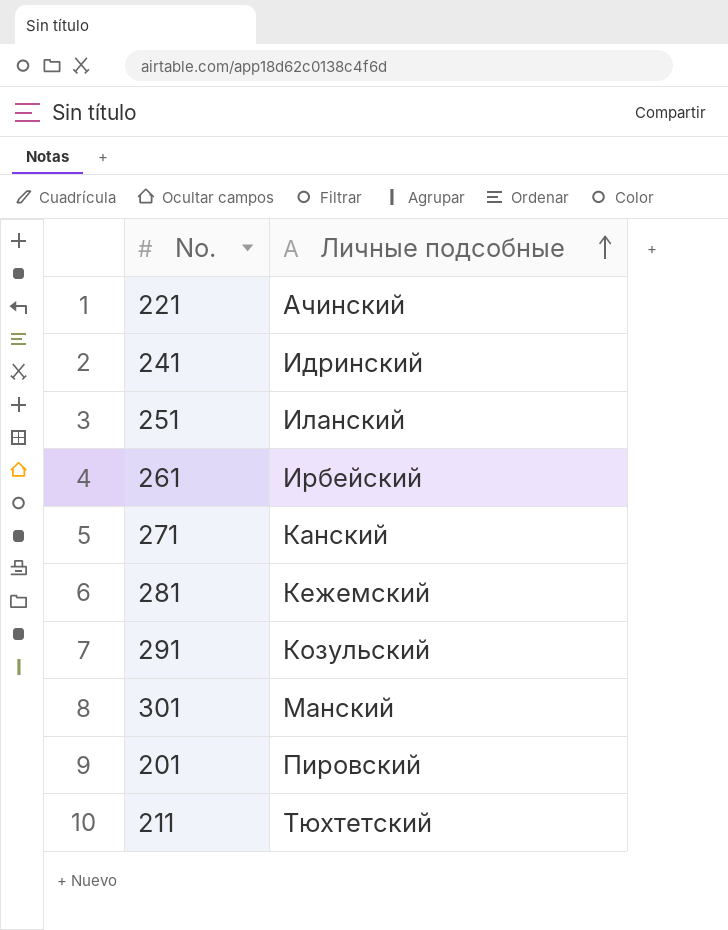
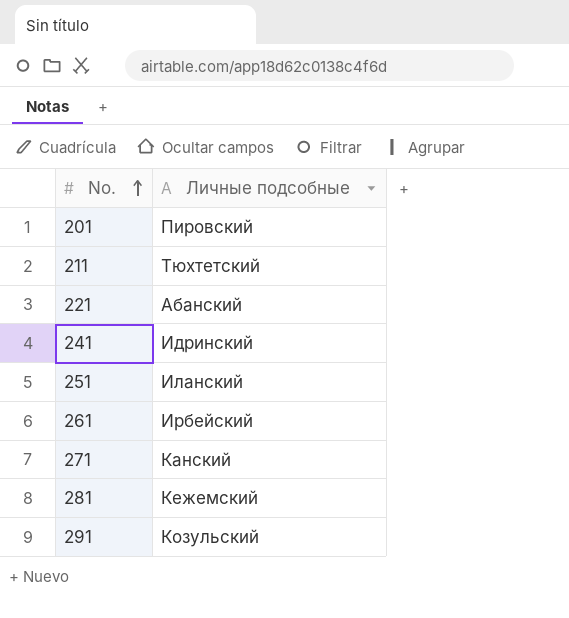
row order: Личные подсобные ascending -> No. ascending
row 301: Манский -> none
221 | Личные подсобные: Ачинский -> Абанский

